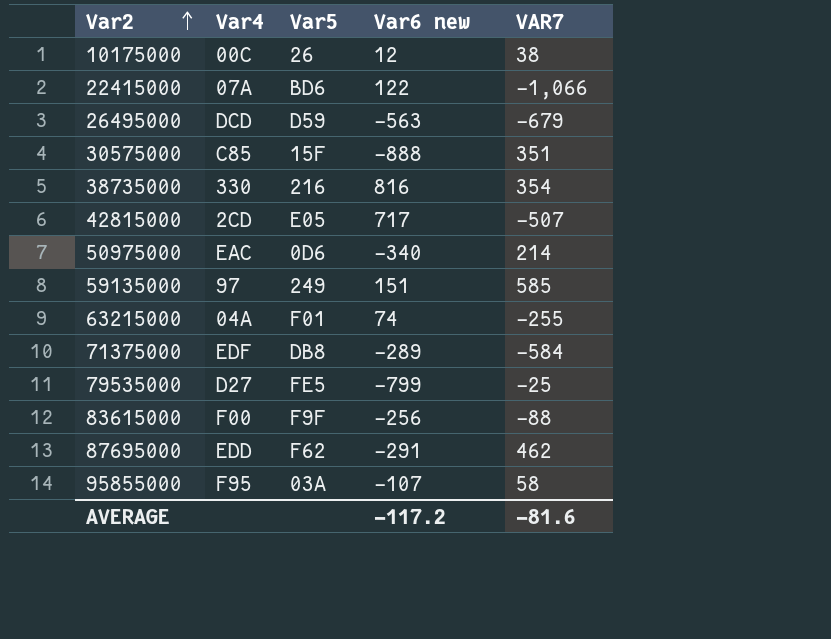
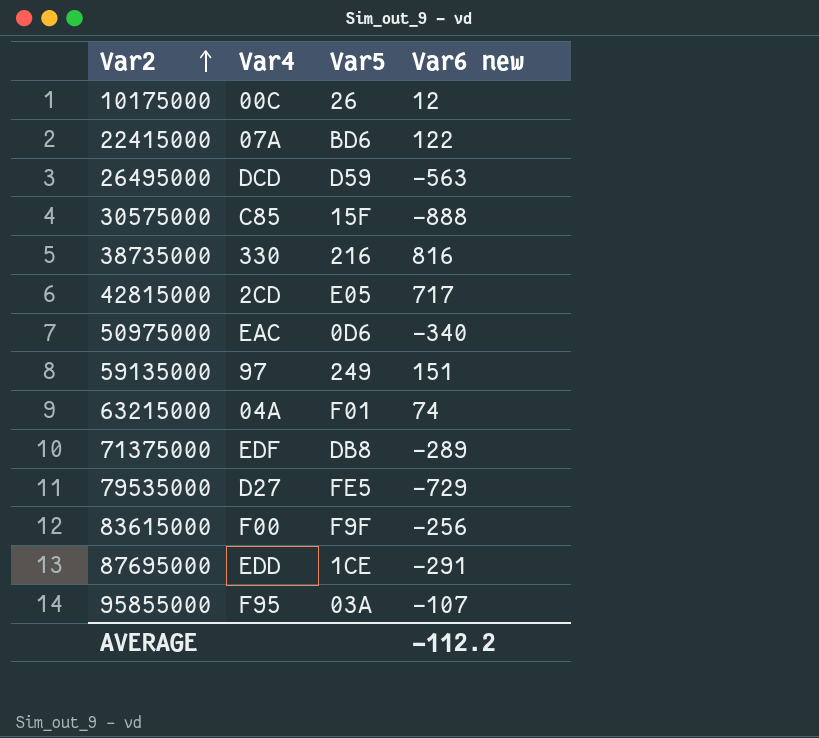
column VAR7 | position: 5 -> none
79535000 | Var6 new: -799 -> -729
87695000 | Var5: F62 -> 1CE
AVERAGE | Var6 new: -117.2 -> -112.2

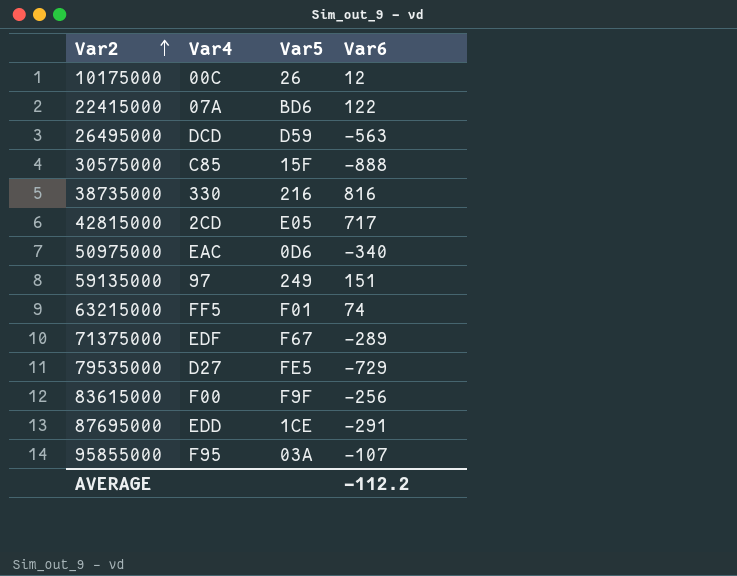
column name: Var6 new -> Var6
63215000 | Var4: 04A -> FF5
71375000 | Var5: DB8 -> F67

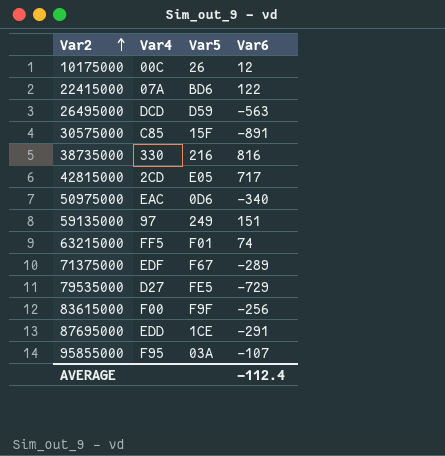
30575000 | Var6: -888 -> -891
AVERAGE | Var6: -112.2 -> -112.4

